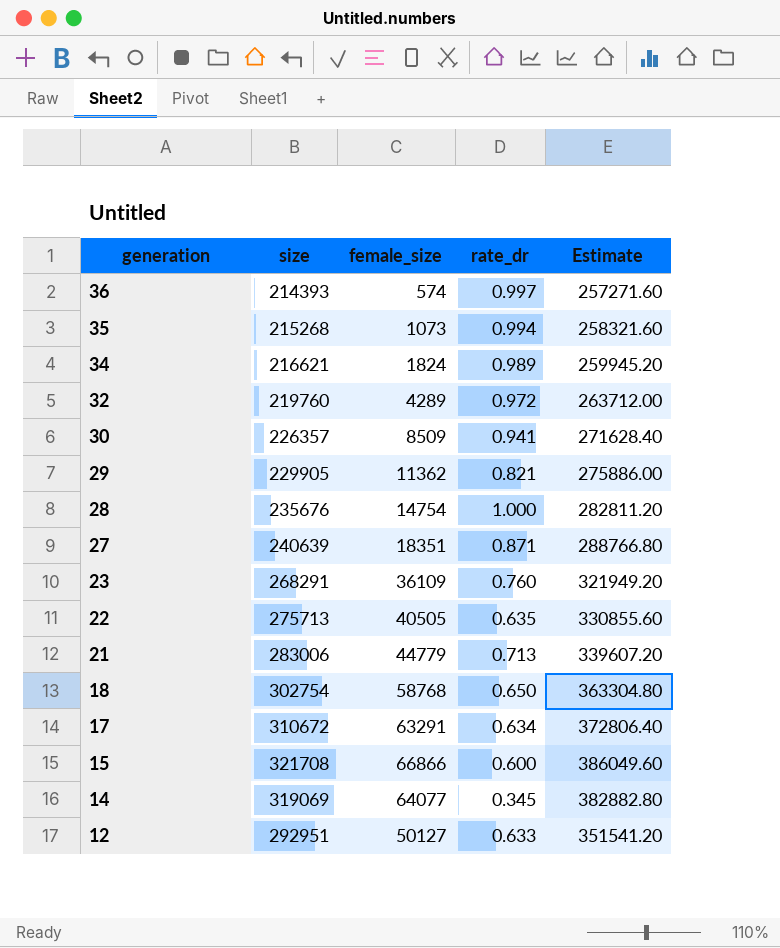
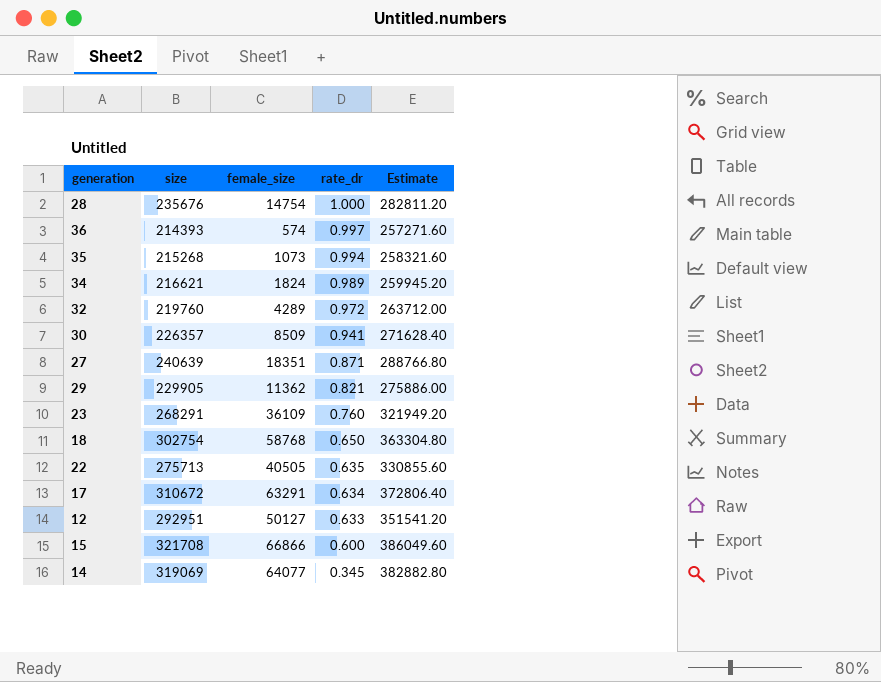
row order: generation descending -> rate_dr descending
row 21: 283006 | 44779 | 0.713 | 339607.20 -> none

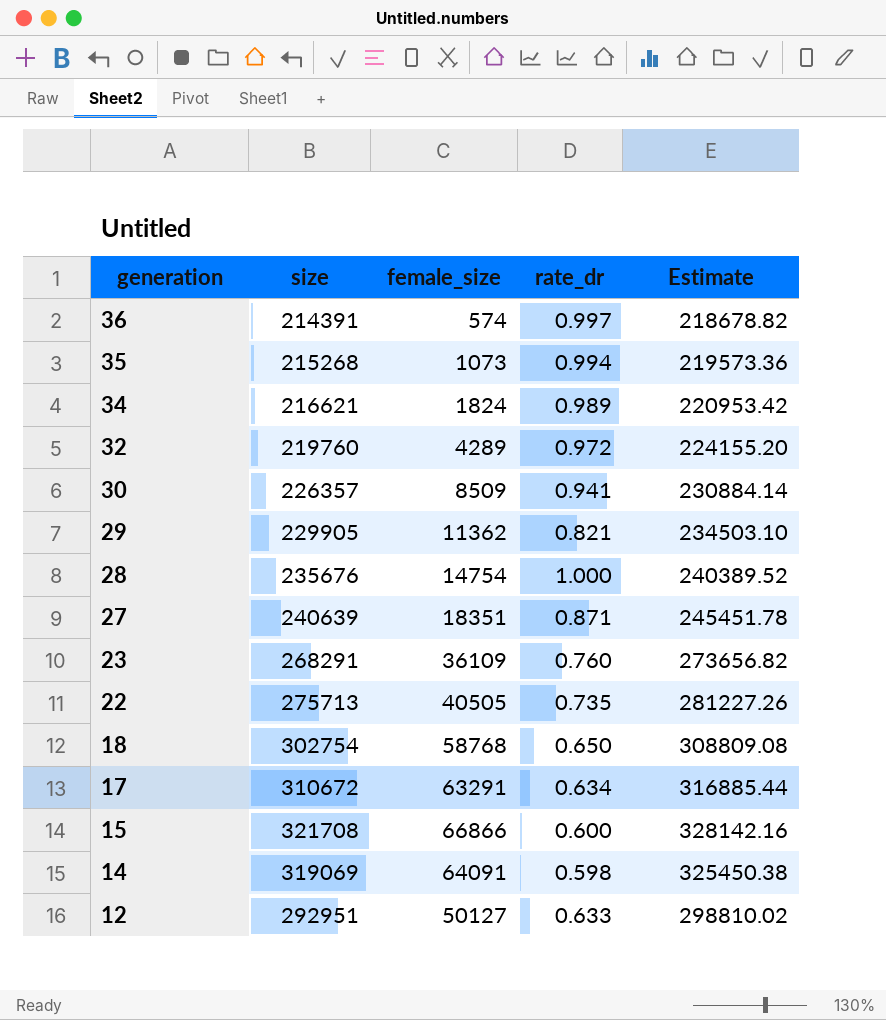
row order: rate_dr descending -> generation descending
column Estimate | formula: [size] * 1.2 -> [size] * 1.02
36 | size: 214393 -> 214391
22 | rate_dr: 0.635 -> 0.735
14 | female_size: 64077 -> 64091
14 | rate_dr: 0.345 -> 0.598

